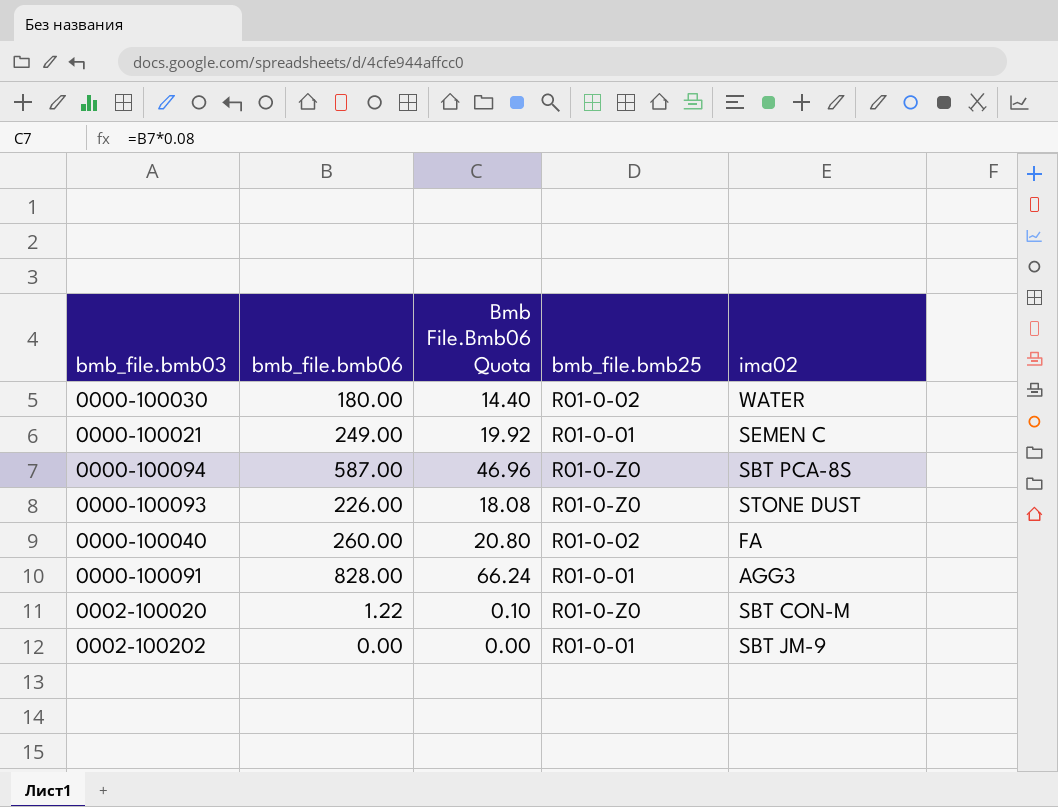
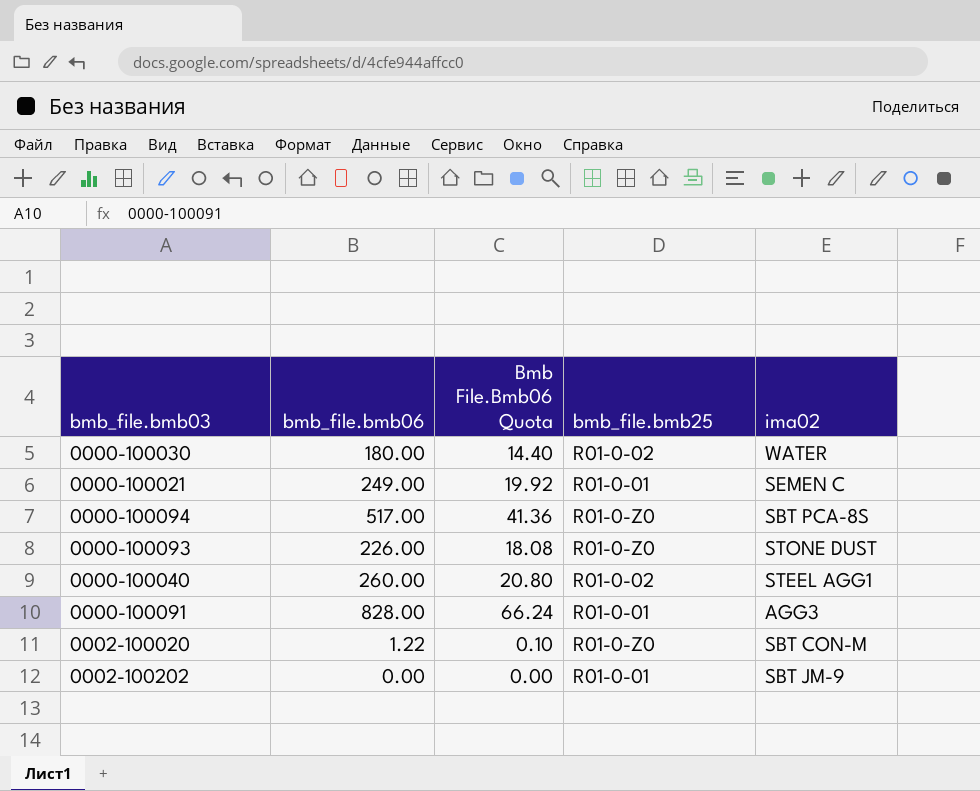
0000-100094 | bmb_file.bmb06: 587.00 -> 517.00
0000-100094 | Bmb File.Bmb06 Quota: 46.96 -> 41.36
0000-100040 | ima02: FA -> STEEL AGG1

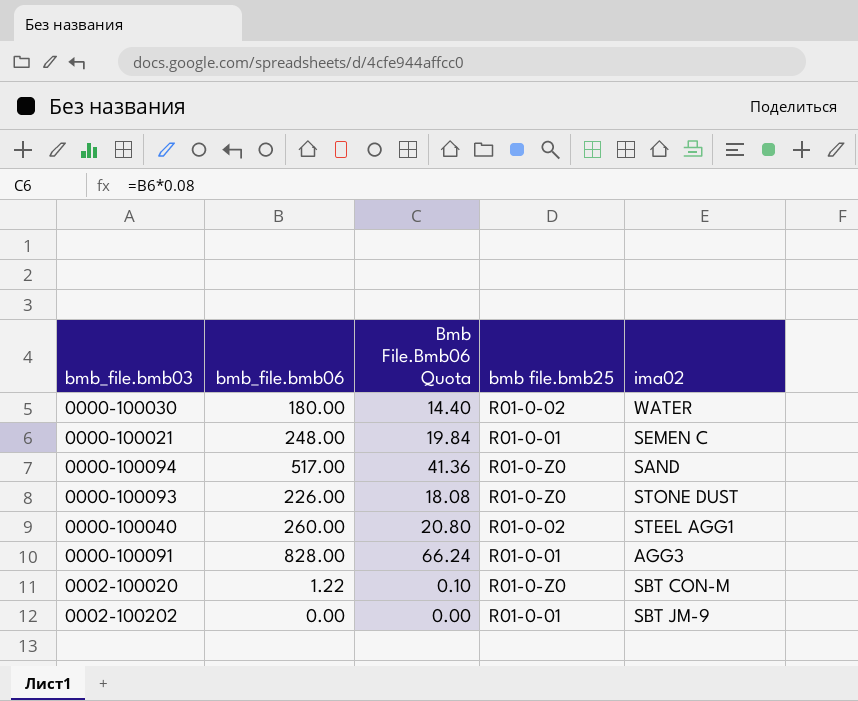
column name: bmb_file.bmb25 -> bmb file.bmb25
0000-100021 | bmb_file.bmb06: 249.00 -> 248.00
0000-100021 | Bmb File.Bmb06 Quota: 19.92 -> 19.84
0000-100094 | ima02: SBT PCA-8S -> SAND

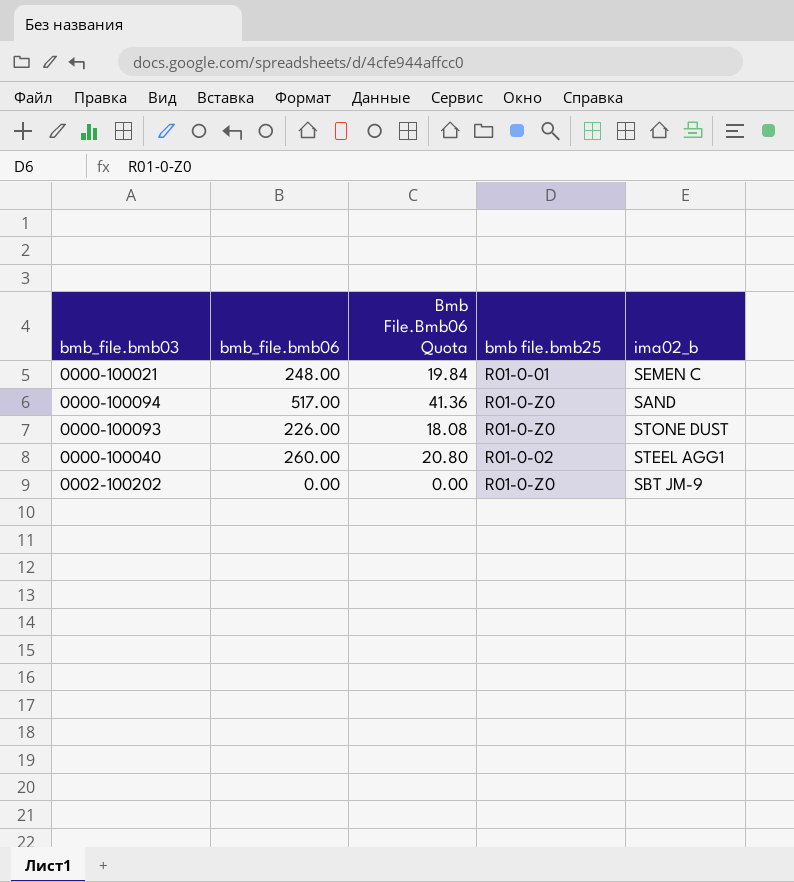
column name: ima02 -> ima02_b
row 0000-100030: 180.00 | 14.40 | R01-0-02 | WATER -> none
row 0000-100091: 828.00 | 66.24 | R01-0-01 | AGG3 -> none
row 0002-100020: 1.22 | 0.10 | R01-0-Z0 | SBT CON-M -> none
0002-100202 | bmb file.bmb25: R01-0-01 -> R01-0-Z0

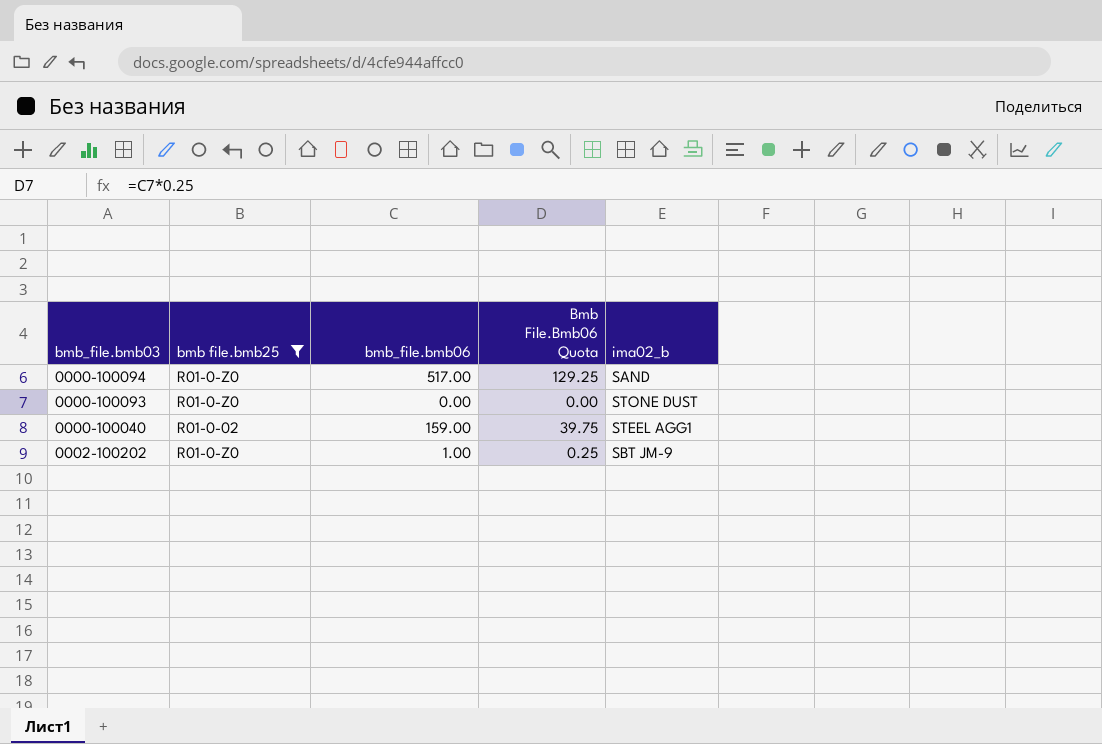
filter: none -> bmb file.bmb25 != R01-0-01
column bmb file.bmb25 | position: 4 -> 2
column Bmb File.Bmb06 Quota | formula: [bmb_file.bmb06] * 0.08 -> [bmb_file.bmb06] * 0.25
0000-100093 | bmb_file.bmb06: 226.00 -> 0.00
0000-100040 | bmb_file.bmb06: 260.00 -> 159.00
0002-100202 | bmb_file.bmb06: 0.00 -> 1.00

